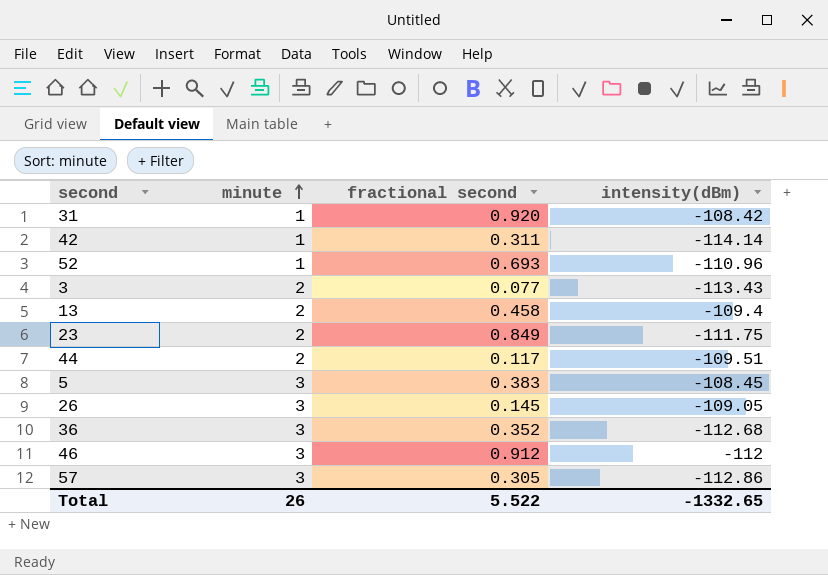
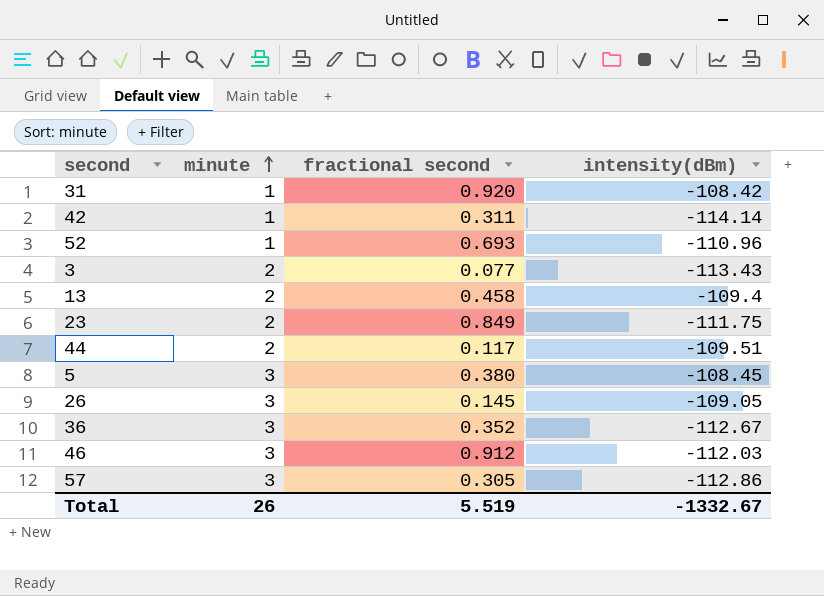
5 | fractional second: 0.383 -> 0.380
36 | intensity(dBm): -112.68 -> -112.67
46 | intensity(dBm): -112 -> -112.03
Total | fractional second: 5.522 -> 5.519
Total | intensity(dBm): -1332.65 -> -1332.67

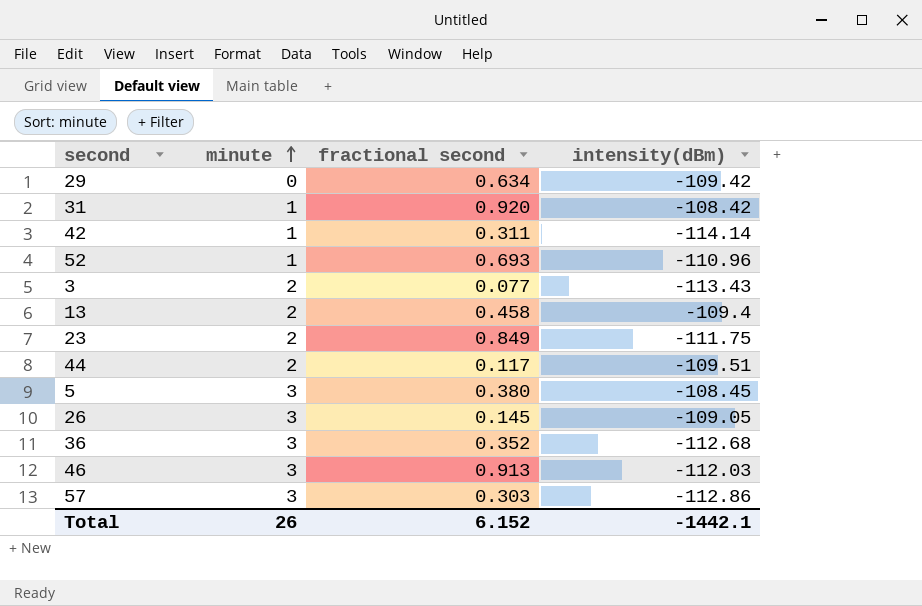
row 29: none -> 0 | 0.634 | -109.42
36 | intensity(dBm): -112.67 -> -112.68
46 | fractional second: 0.912 -> 0.913
57 | fractional second: 0.305 -> 0.303
Total | fractional second: 5.519 -> 6.152
Total | intensity(dBm): -1332.67 -> -1442.1

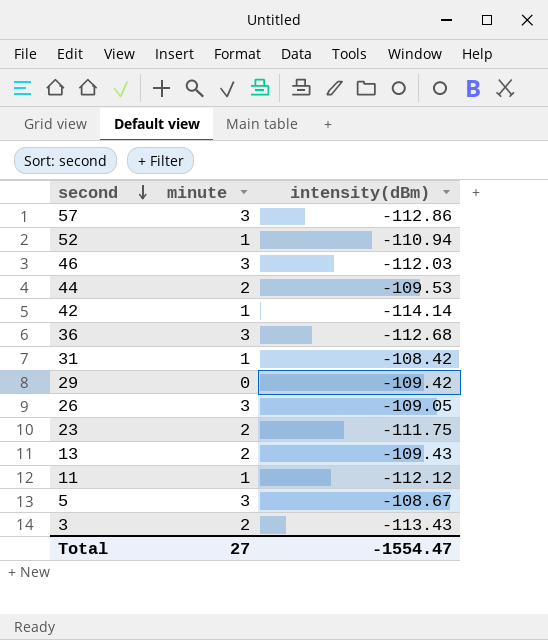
row order: minute ascending -> second descending
column fractional second | position: 3 -> none
52 | intensity(dBm): -110.96 -> -110.94
44 | intensity(dBm): -109.51 -> -109.53
13 | intensity(dBm): -109.4 -> -109.43
row 11: none -> 1 | -112.12
5 | intensity(dBm): -108.45 -> -108.67
Total | minute: 26 -> 27
Total | intensity(dBm): -1442.1 -> -1554.47

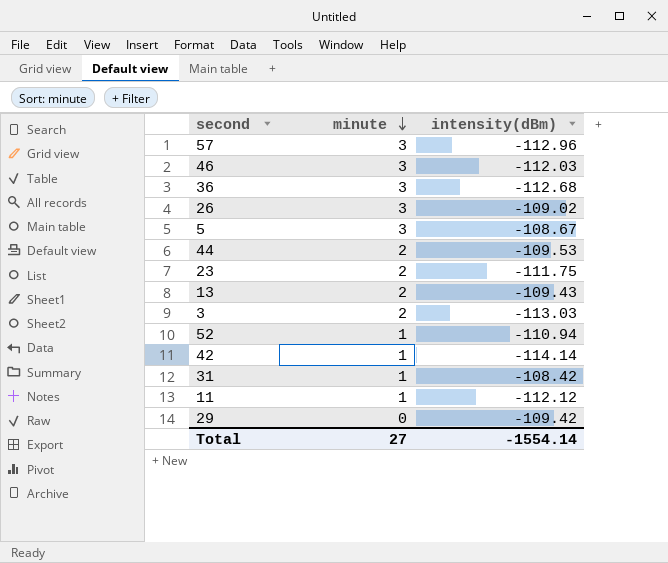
row order: second descending -> minute descending
57 | intensity(dBm): -112.86 -> -112.96
26 | intensity(dBm): -109.05 -> -109.02
3 | intensity(dBm): -113.43 -> -113.03
Total | intensity(dBm): -1554.47 -> -1554.14

